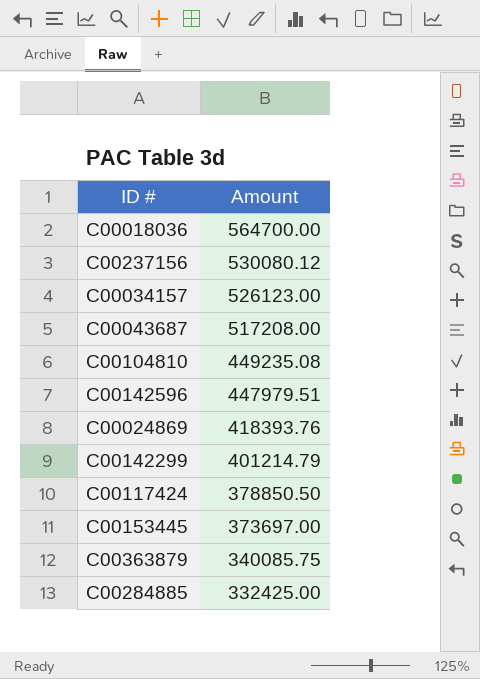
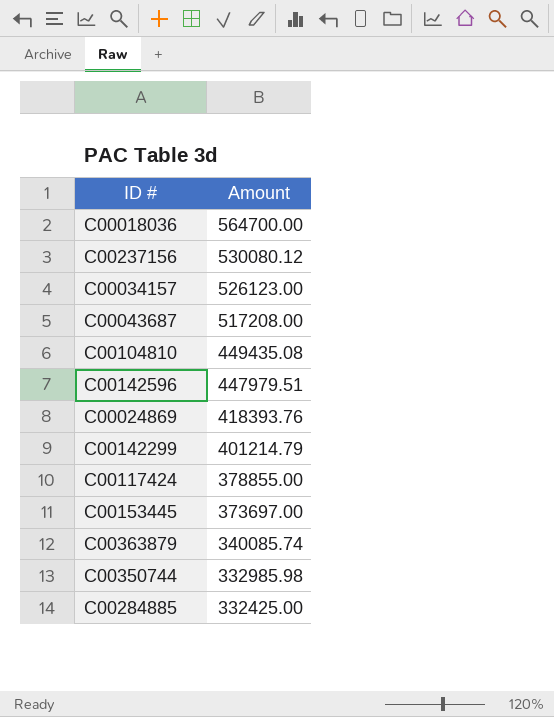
C00104810 | Amount: 449235.08 -> 449435.08
C00117424 | Amount: 378850.50 -> 378855.00
C00363879 | Amount: 340085.75 -> 340085.74
row C00350744: none -> 332985.98

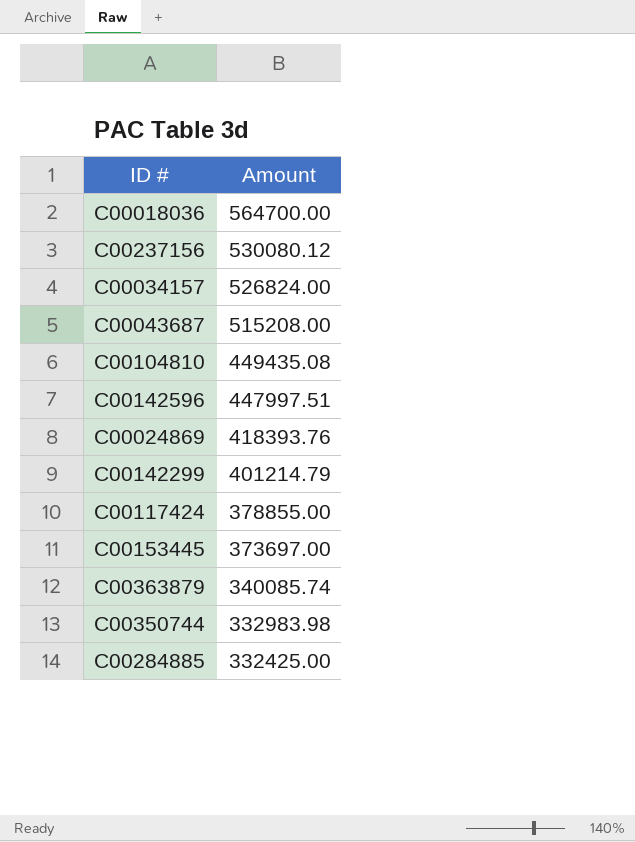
C00034157 | Amount: 526123.00 -> 526824.00
C00043687 | Amount: 517208.00 -> 515208.00
C00142596 | Amount: 447979.51 -> 447997.51
C00350744 | Amount: 332985.98 -> 332983.98

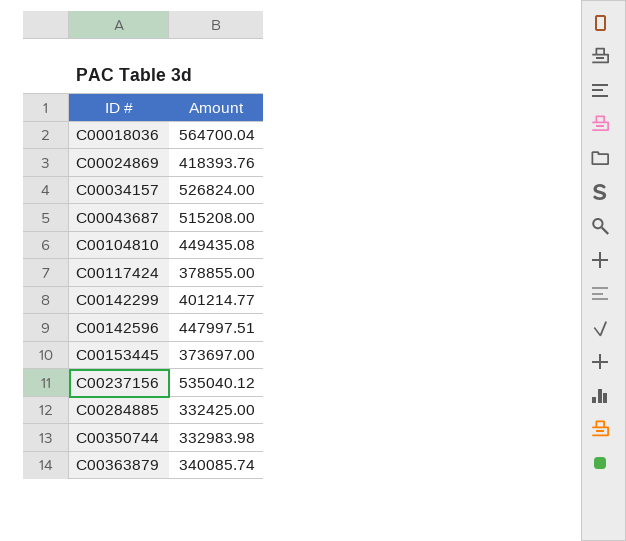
row order: Amount descending -> ID # ascending
C00018036 | Amount: 564700.00 -> 564700.04
C00142299 | Amount: 401214.79 -> 401214.77
C00237156 | Amount: 530080.12 -> 535040.12

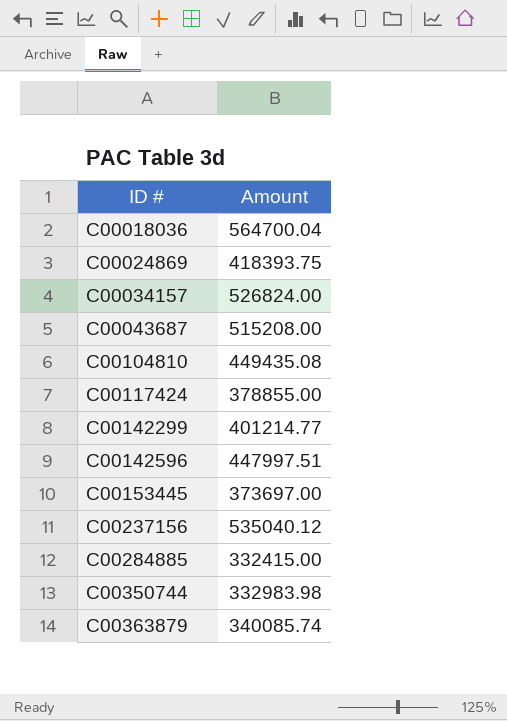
C00024869 | Amount: 418393.76 -> 418393.75
C00284885 | Amount: 332425.00 -> 332415.00

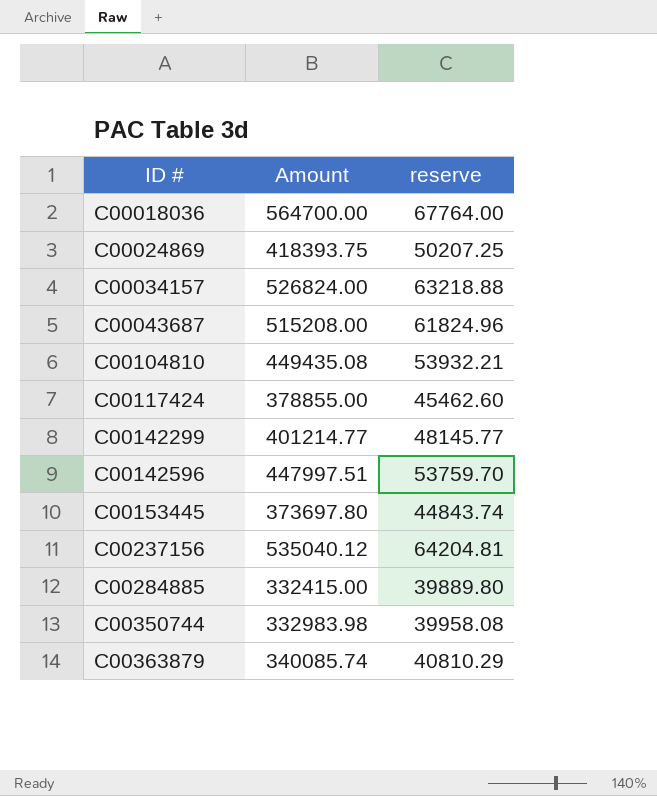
column reserve | formula: none -> [Amount] * 0.12
C00018036 | Amount: 564700.04 -> 564700.00
C00153445 | Amount: 373697.00 -> 373697.80

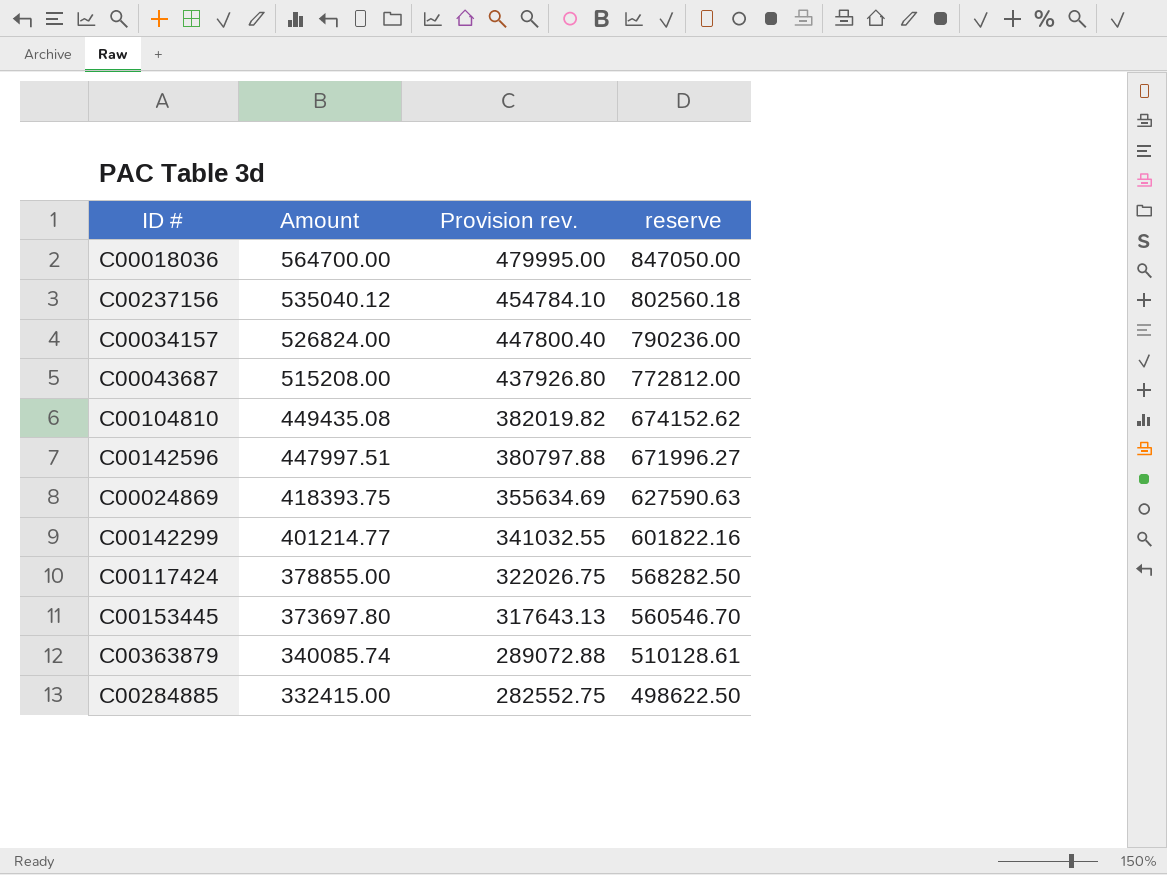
row order: ID # ascending -> Amount descending
column Provision rev. | formula: none -> [Amount] * 0.85
column reserve | formula: [Amount] * 0.12 -> [Amount] * 1.5
row C00350744: 332983.98 | 39958.08 -> none

